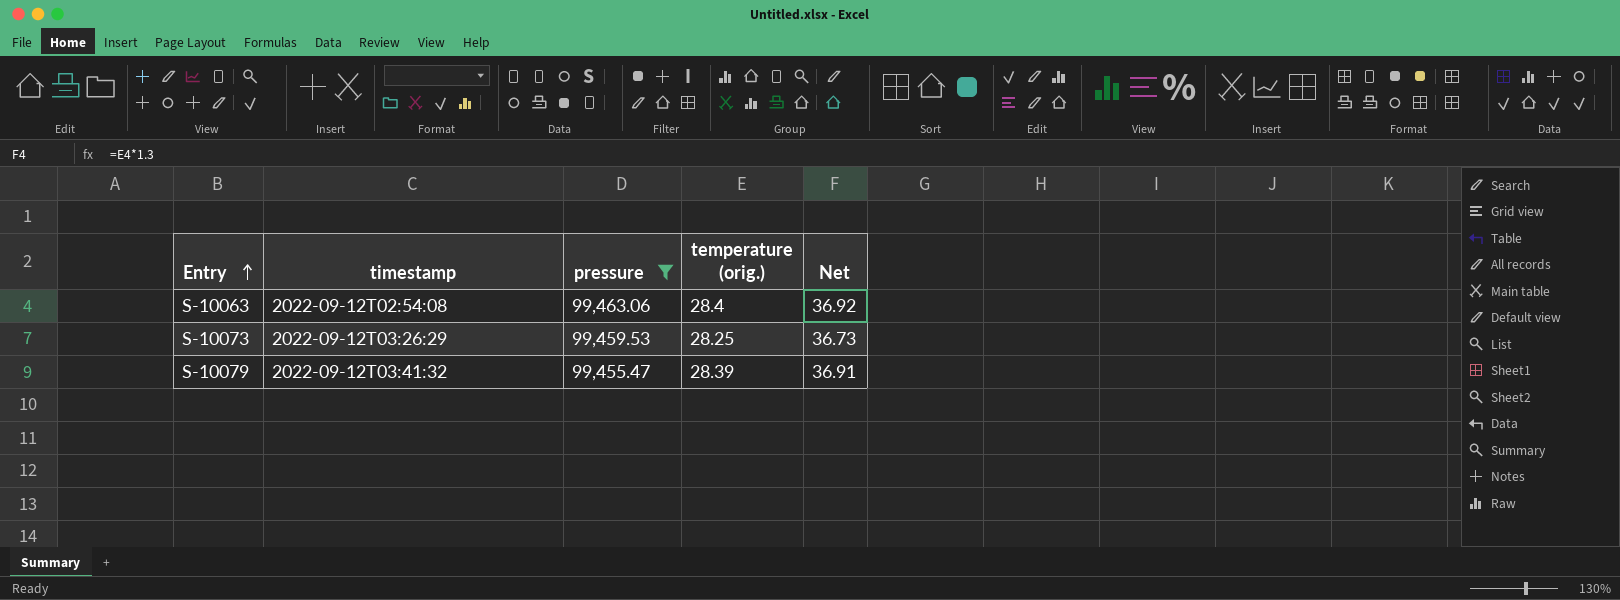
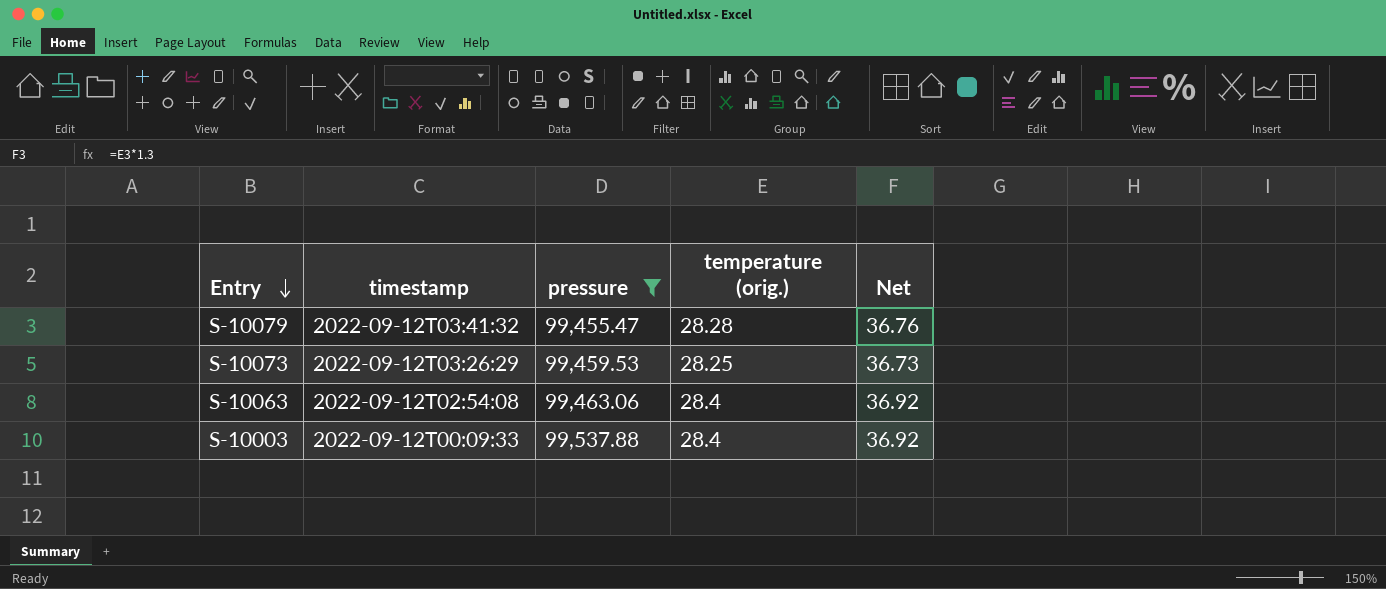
row order: Entry ascending -> Entry descending
S-10079 | temperature (orig.): 28.39 -> 28.28
S-10079 | Net: 36.91 -> 36.76
row S-10003: none -> 2022-09-12T00:09:33 | 99,537.88 | 28.4 | 36.92

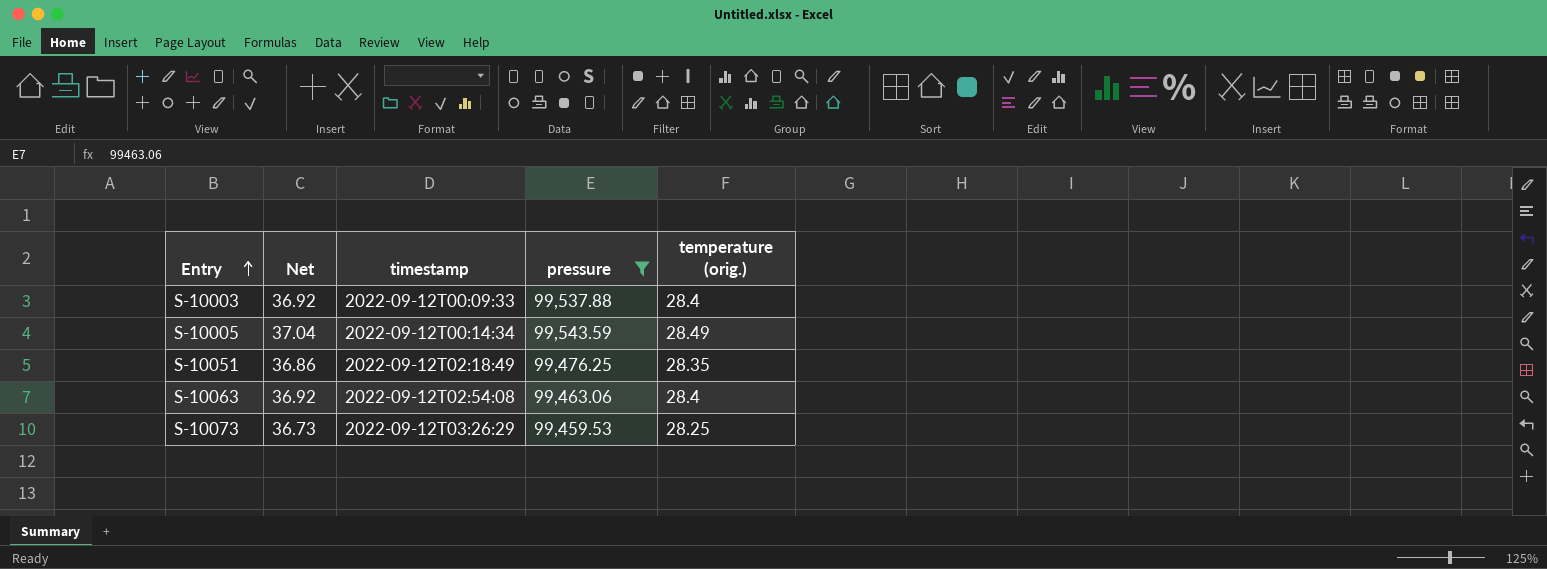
row order: Entry descending -> Entry ascending
column Net | position: 5 -> 2
row S-10079: 2022-09-12T03:41:32 | 99,455.47 | 28.28 | 36.76 -> none
row S-10005: none -> 37.04 | 2022-09-12T00:14:34 | 99,543.59 | 28.49
row S-10051: none -> 36.86 | 2022-09-12T02:18:49 | 99,476.25 | 28.35

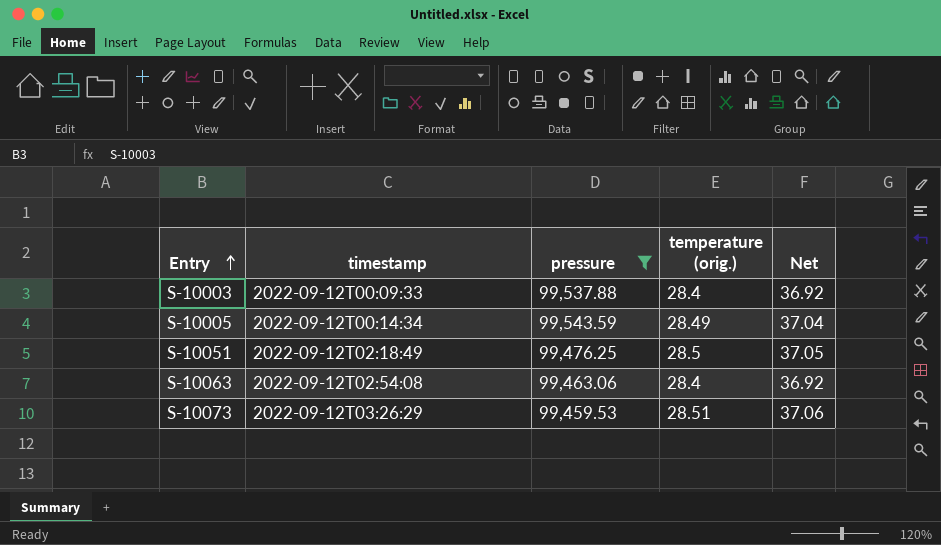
column Net | position: 2 -> 5
S-10051 | temperature (orig.): 28.35 -> 28.5
S-10051 | Net: 36.86 -> 37.05
S-10073 | temperature (orig.): 28.25 -> 28.51
S-10073 | Net: 36.73 -> 37.06

